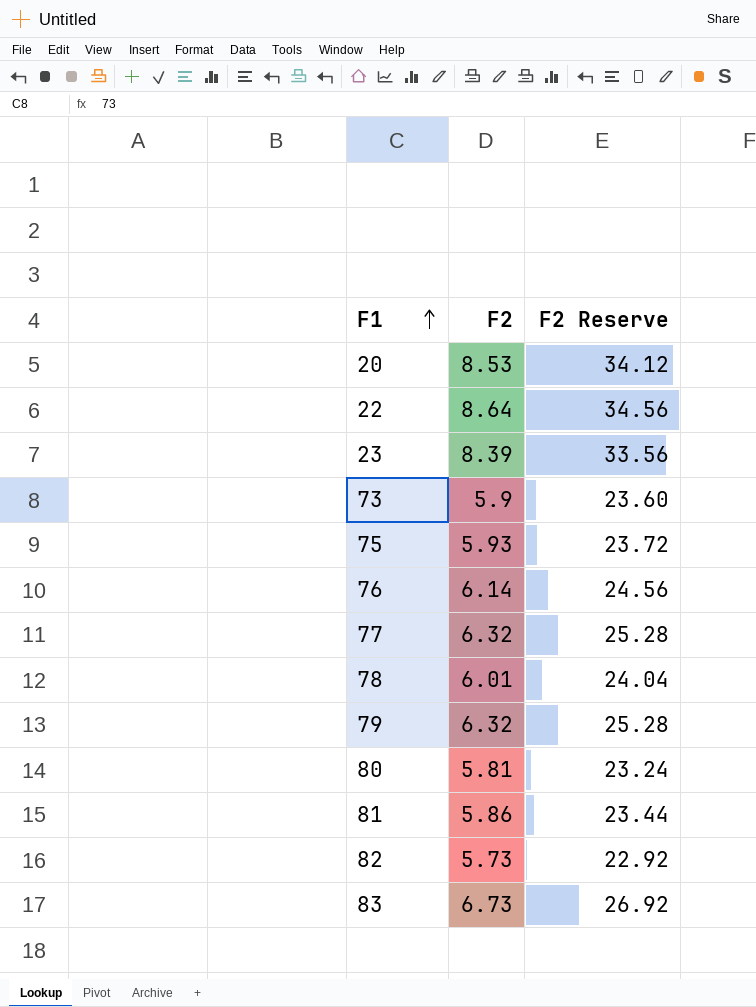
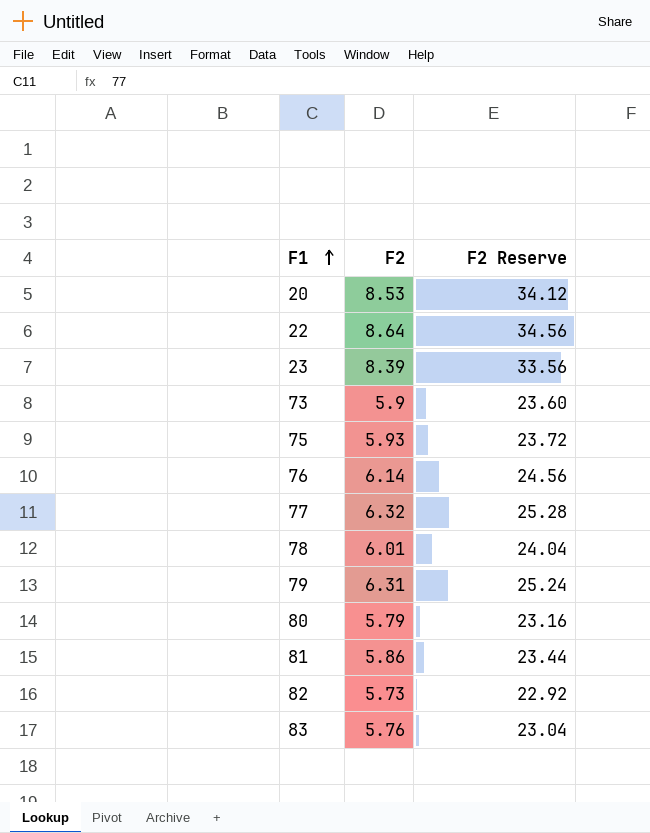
79 | F2: 6.32 -> 6.31
79 | F2 Reserve: 25.28 -> 25.24
80 | F2: 5.81 -> 5.79
80 | F2 Reserve: 23.24 -> 23.16
83 | F2: 6.73 -> 5.76
83 | F2 Reserve: 26.92 -> 23.04

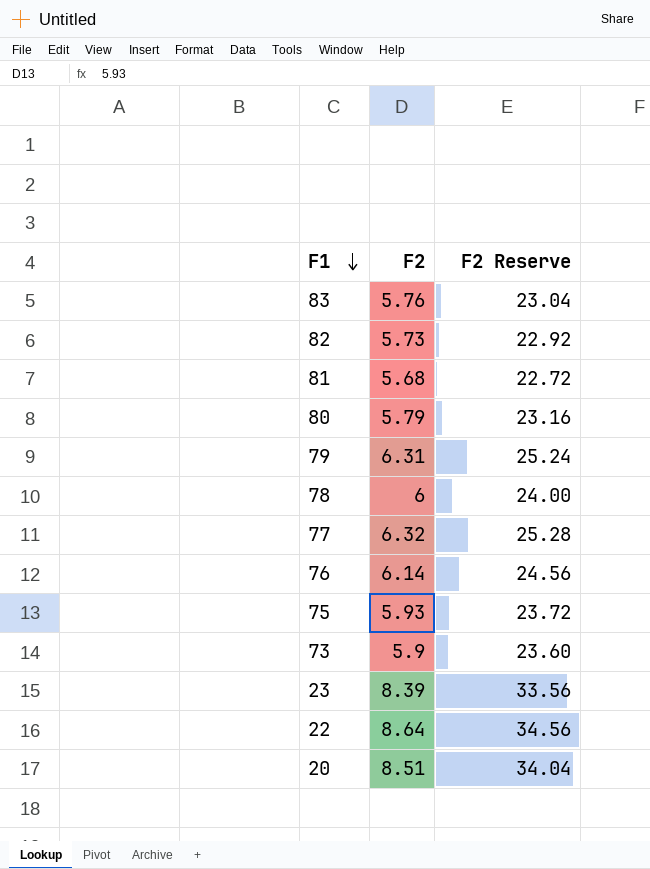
row order: F1 ascending -> F1 descending
81 | F2: 5.86 -> 5.68
81 | F2 Reserve: 23.44 -> 22.72
78 | F2: 6.01 -> 6
78 | F2 Reserve: 24.04 -> 24.00
20 | F2: 8.53 -> 8.51
20 | F2 Reserve: 34.12 -> 34.04

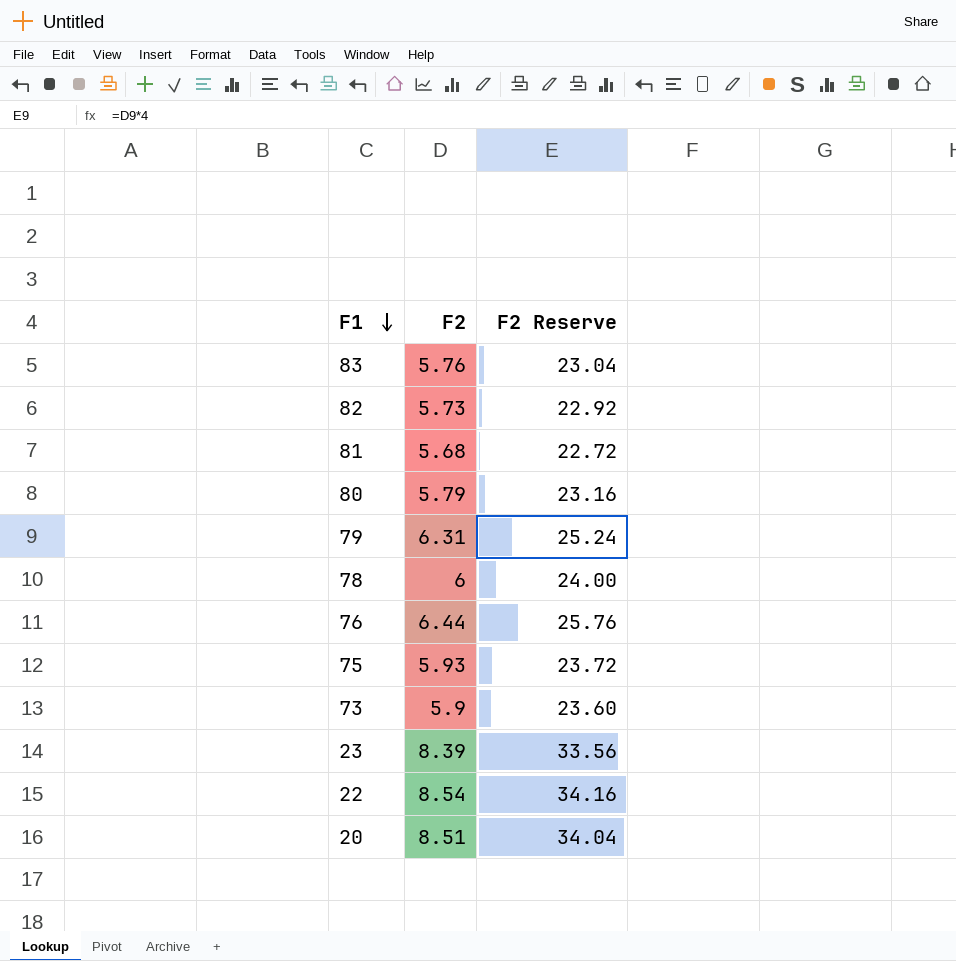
row 77: 6.32 | 25.28 -> none
76 | F2: 6.14 -> 6.44
76 | F2 Reserve: 24.56 -> 25.76
22 | F2: 8.64 -> 8.54
22 | F2 Reserve: 34.56 -> 34.16

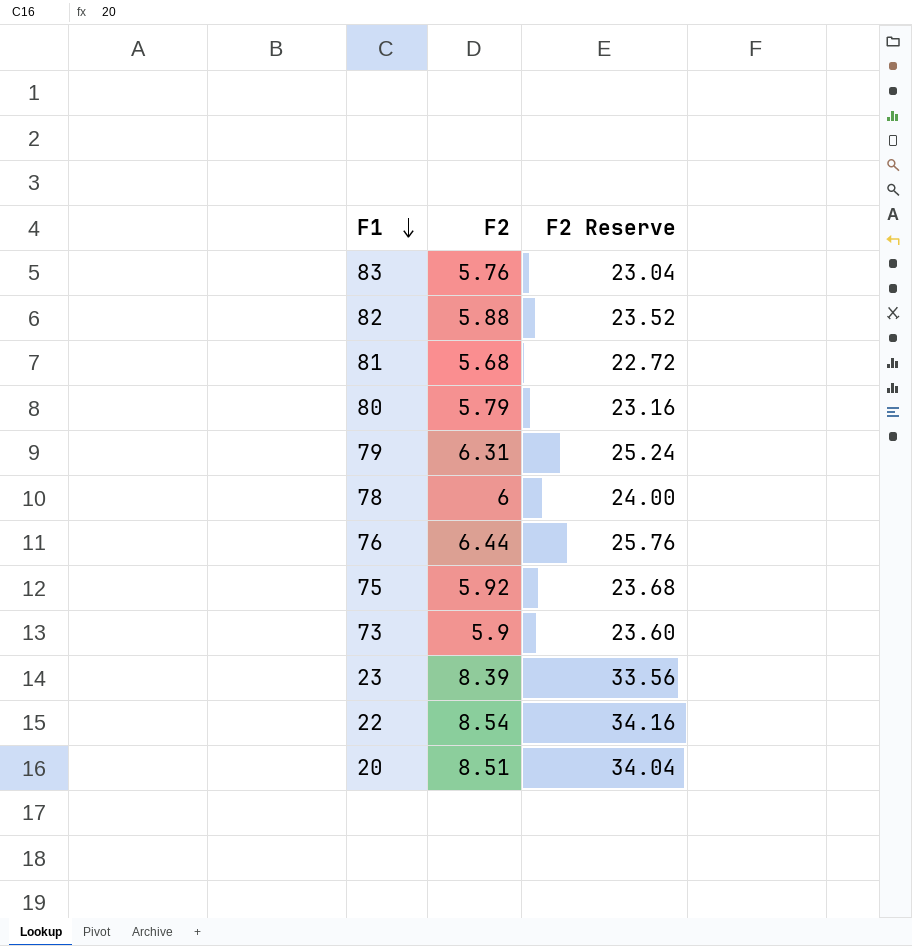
82 | F2: 5.73 -> 5.88
82 | F2 Reserve: 22.92 -> 23.52
75 | F2: 5.93 -> 5.92
75 | F2 Reserve: 23.72 -> 23.68

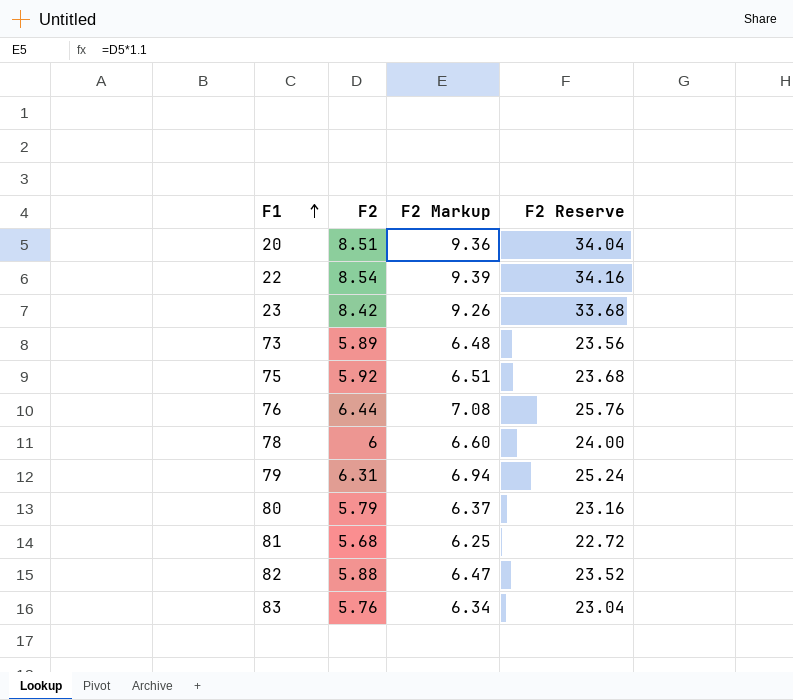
row order: F1 descending -> F1 ascending
column F2 Markup | formula: none -> [F2] * 1.1
23 | F2: 8.39 -> 8.42
23 | F2 Reserve: 33.56 -> 33.68
73 | F2: 5.9 -> 5.89
73 | F2 Reserve: 23.60 -> 23.56

